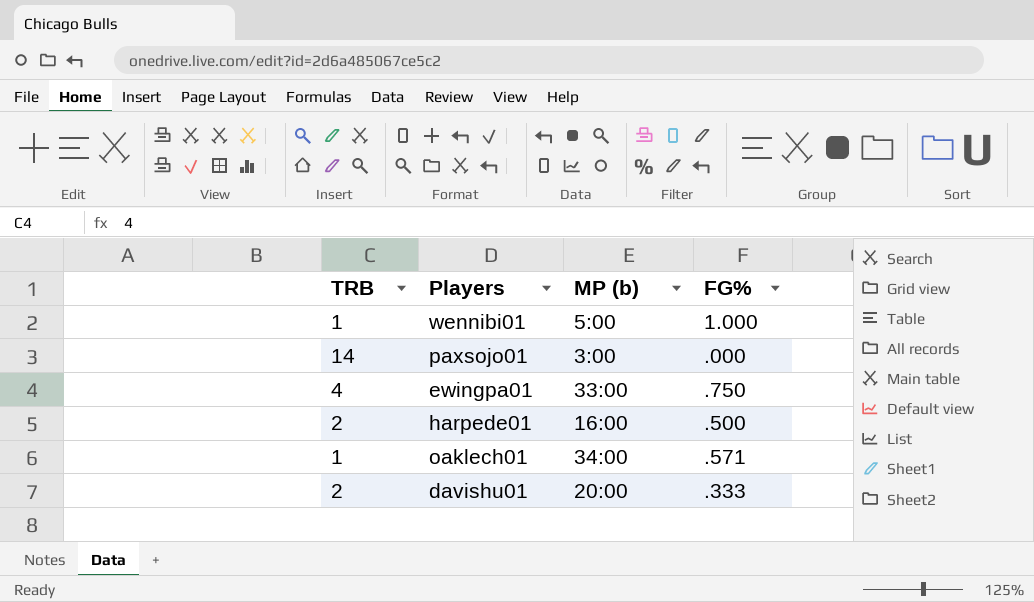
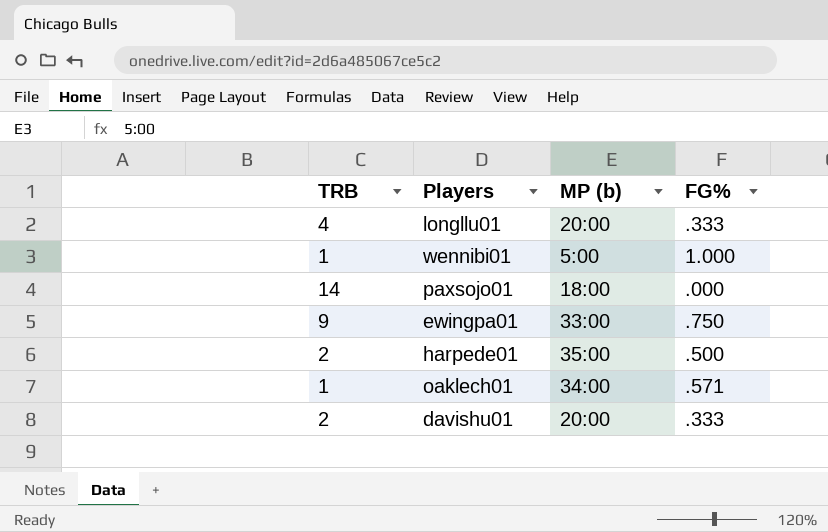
row longllu01: none -> 4 | 20:00 | .333
paxsojo01 | MP (b): 3:00 -> 18:00
ewingpa01 | TRB: 4 -> 9
harpede01 | MP (b): 16:00 -> 35:00

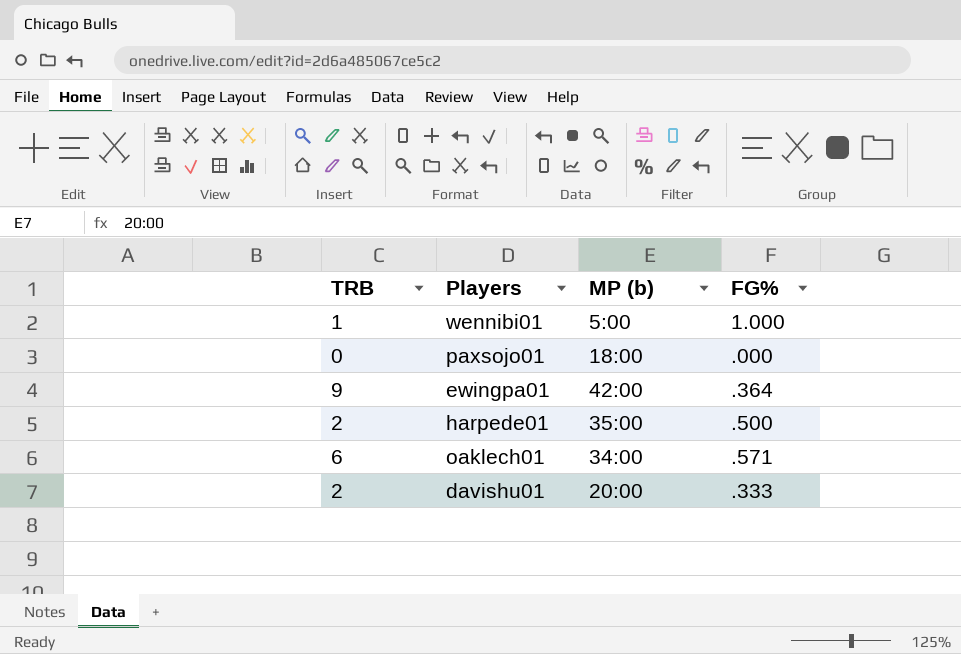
row longllu01: 4 | 20:00 | .333 -> none
paxsojo01 | TRB: 14 -> 0
ewingpa01 | MP (b): 33:00 -> 42:00
ewingpa01 | FG%: .750 -> .364
oaklech01 | TRB: 1 -> 6

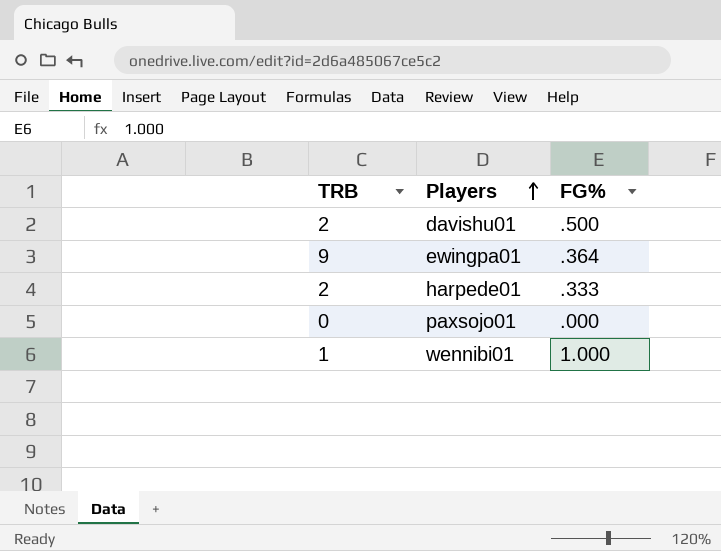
row order: none -> Players ascending
column MP (b) | position: 3 -> none
row oaklech01: 6 | 34:00 | .571 -> none
davishu01 | FG%: .333 -> .500
harpede01 | FG%: .500 -> .333

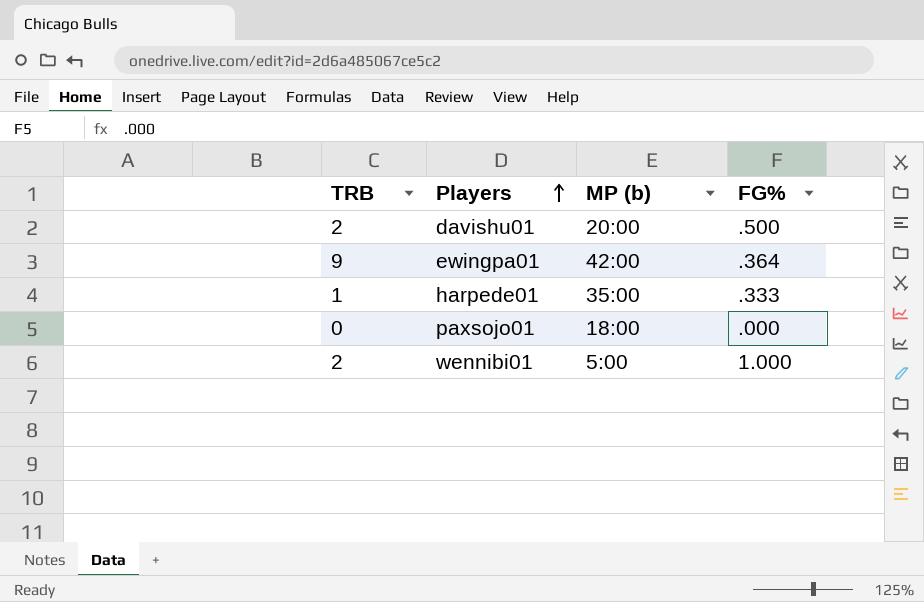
column MP (b) | position: none -> 3
harpede01 | TRB: 2 -> 1
wennibi01 | TRB: 1 -> 2

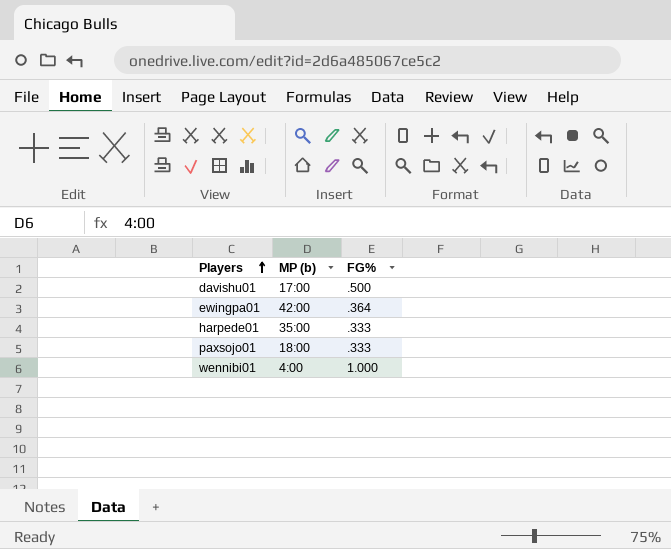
column TRB | position: 1 -> none
davishu01 | MP (b): 20:00 -> 17:00
paxsojo01 | FG%: .000 -> .333
wennibi01 | MP (b): 5:00 -> 4:00

